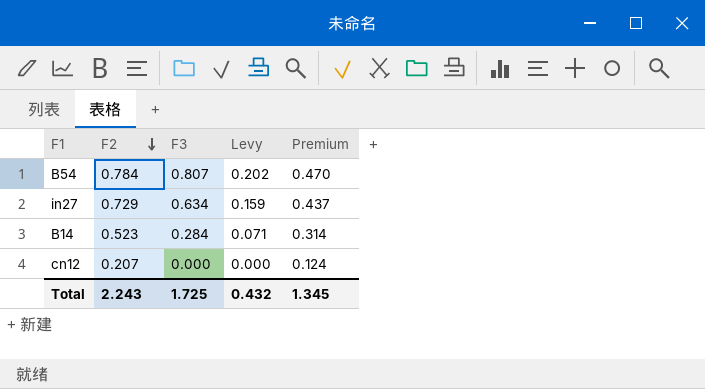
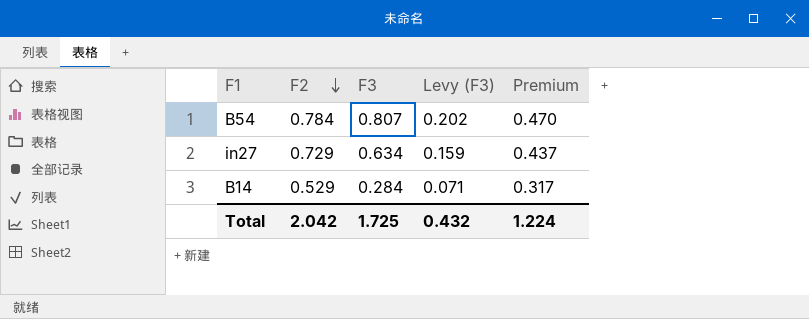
column name: Levy -> Levy (F3)
row cn12: 0.207 | 0.000 | 0.000 | 0.124 -> none
B14 | F2: 0.523 -> 0.529
B14 | Premium: 0.314 -> 0.317
Total | F2: 2.243 -> 2.042
Total | Premium: 1.345 -> 1.224

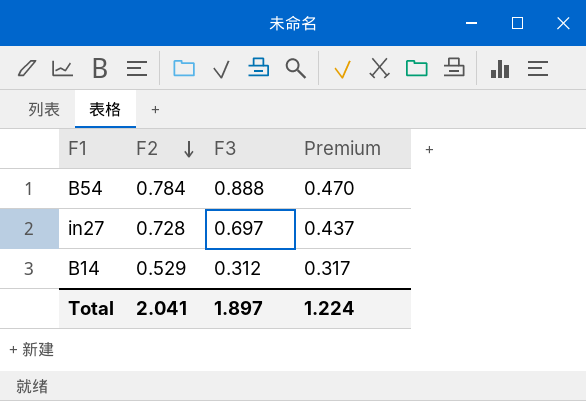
column Levy (F3) | formula: [F3] * 0.25 -> none
B54 | F3: 0.807 -> 0.888
in27 | F2: 0.729 -> 0.728
in27 | F3: 0.634 -> 0.697
B14 | F3: 0.284 -> 0.312
Total | F2: 2.042 -> 2.041
Total | F3: 1.725 -> 1.897

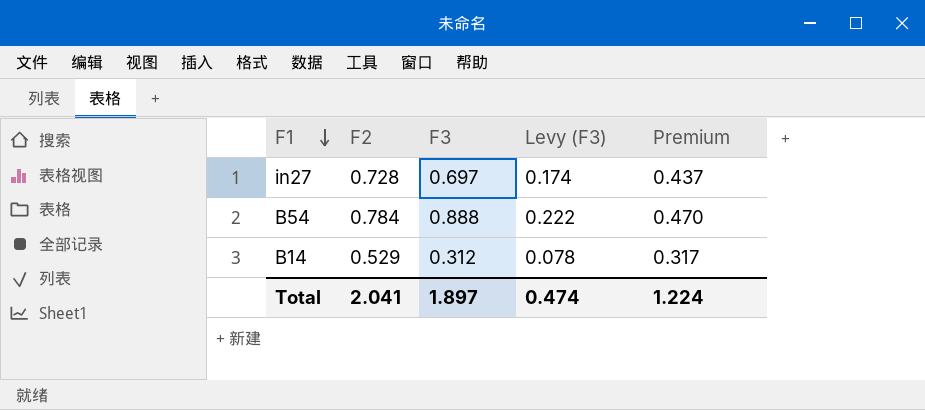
row order: F2 descending -> F1 descending
column Levy (F3) | formula: none -> [F3] * 0.25

